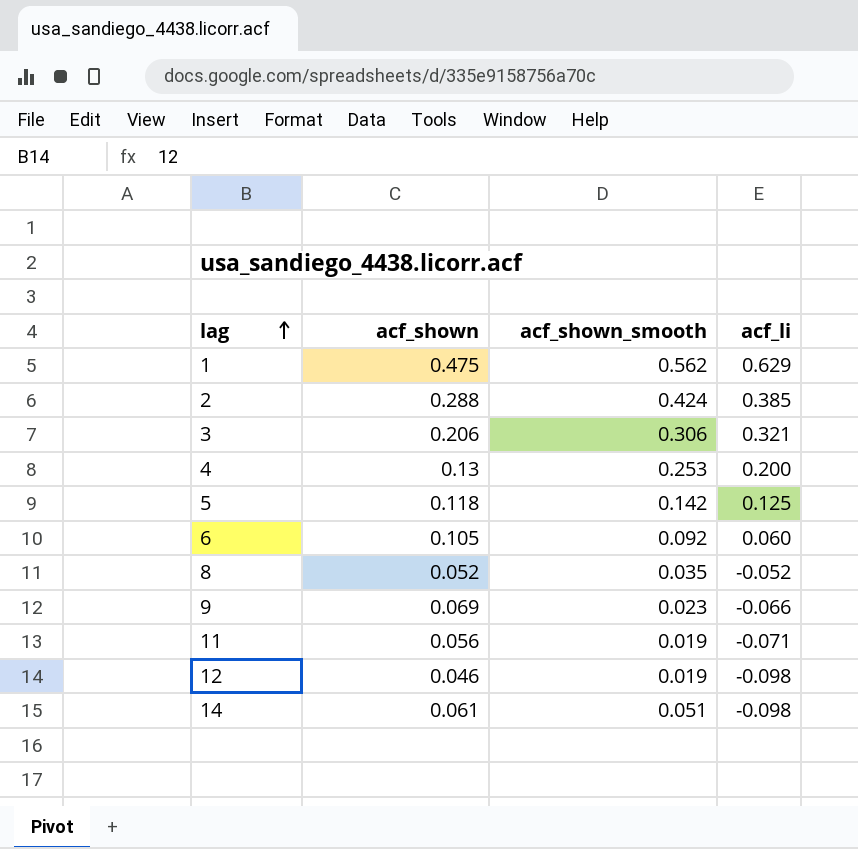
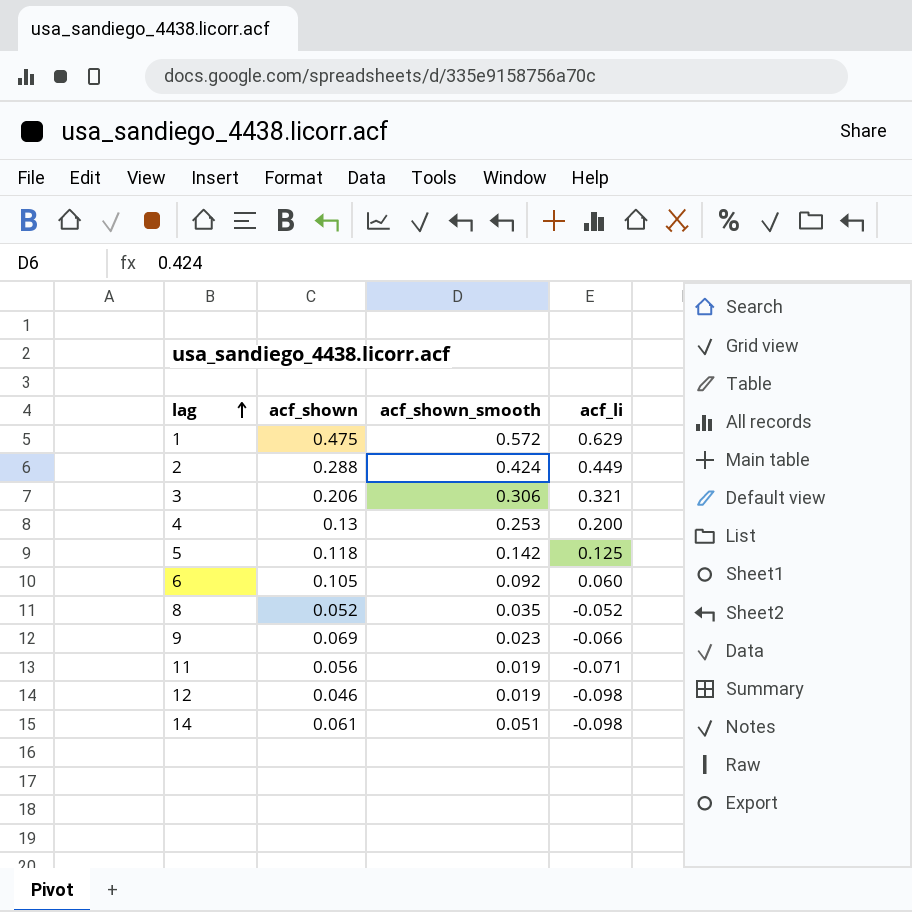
1 | acf_shown_smooth: 0.562 -> 0.572
2 | acf_li: 0.385 -> 0.449

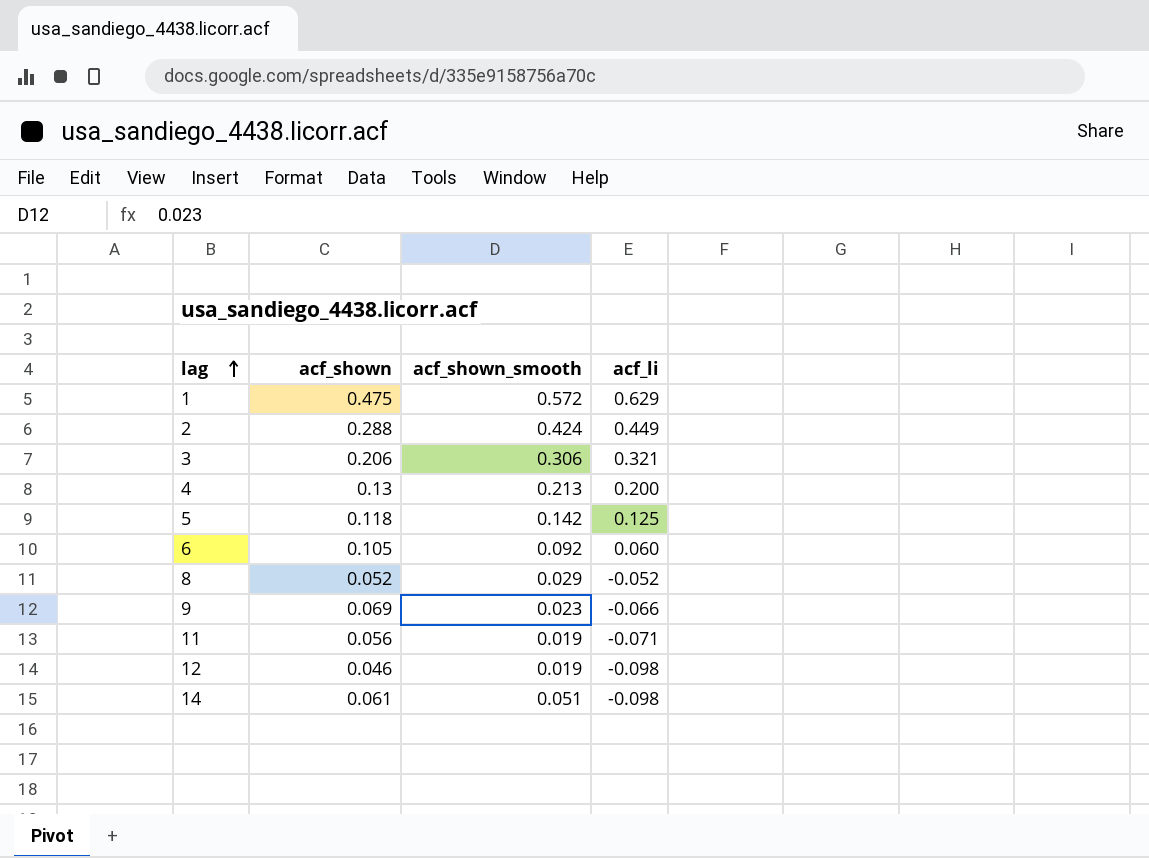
4 | acf_shown_smooth: 0.253 -> 0.213
8 | acf_shown_smooth: 0.035 -> 0.029

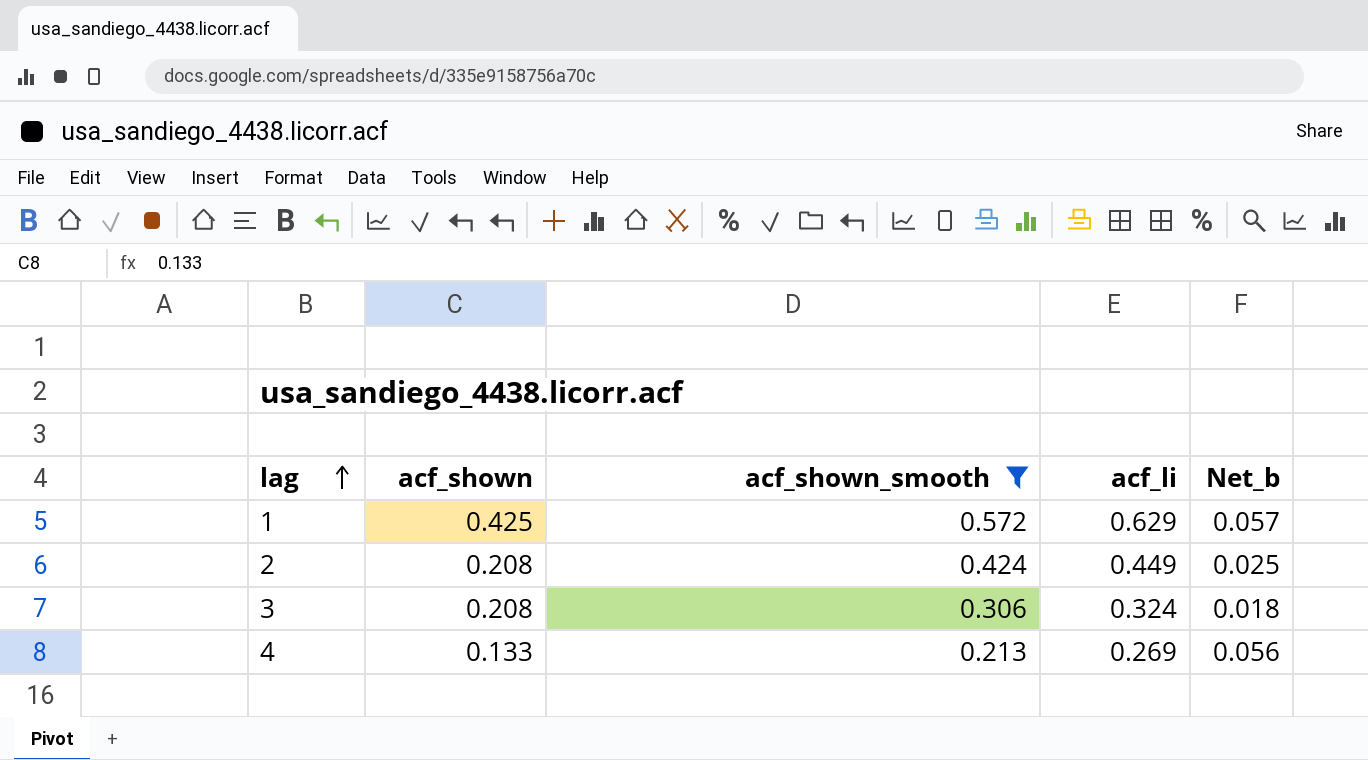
filter: none -> acf_shown_smooth >= 0.213
column Net_b | formula: none -> [acf_li] - [acf_shown_smooth]
1 | acf_shown: 0.475 -> 0.425
2 | acf_shown: 0.288 -> 0.208
3 | acf_shown: 0.206 -> 0.208
3 | acf_li: 0.321 -> 0.324
4 | acf_shown: 0.13 -> 0.133
4 | acf_li: 0.200 -> 0.269

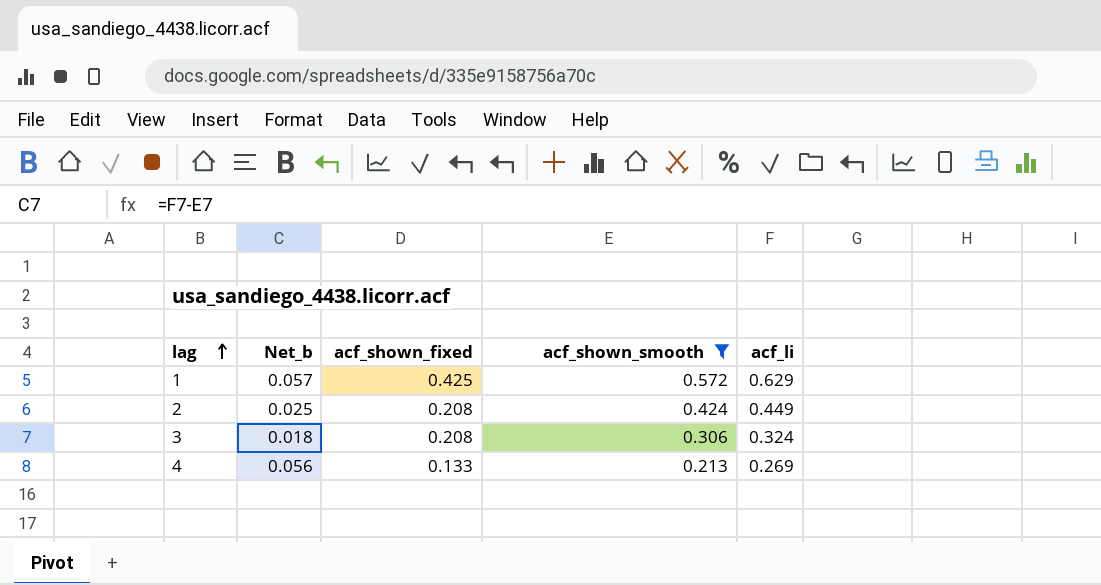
column Net_b | position: 5 -> 2
column name: acf_shown -> acf_shown_fixed

